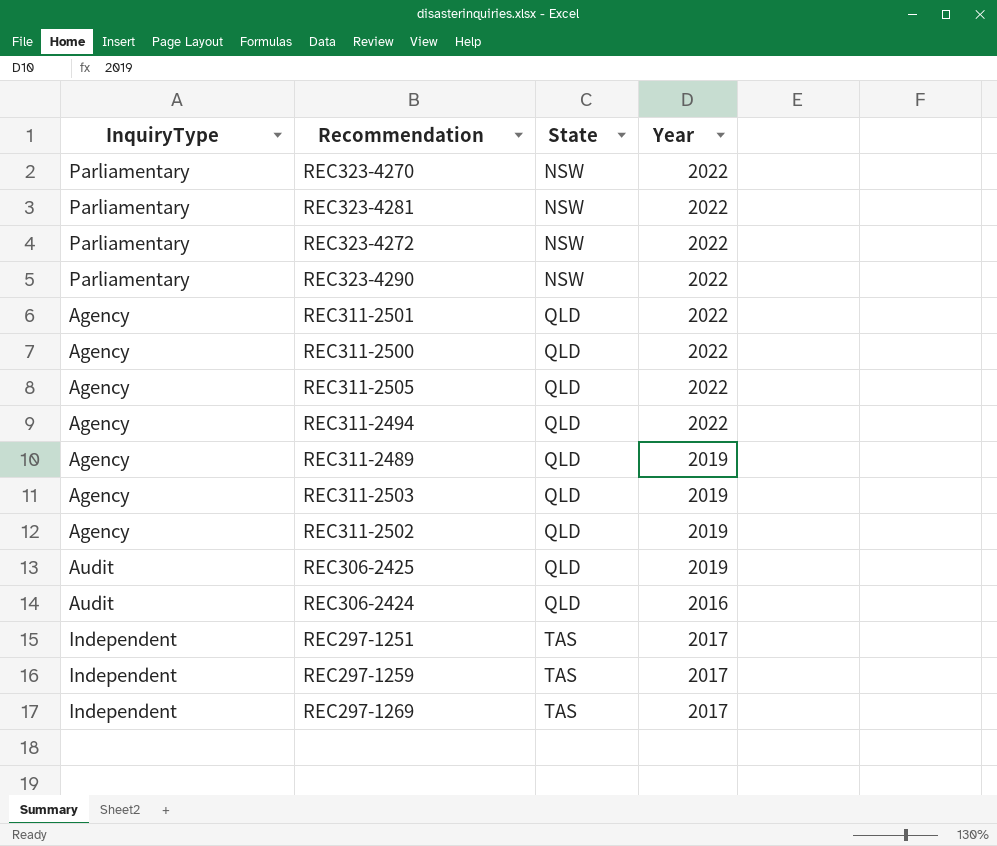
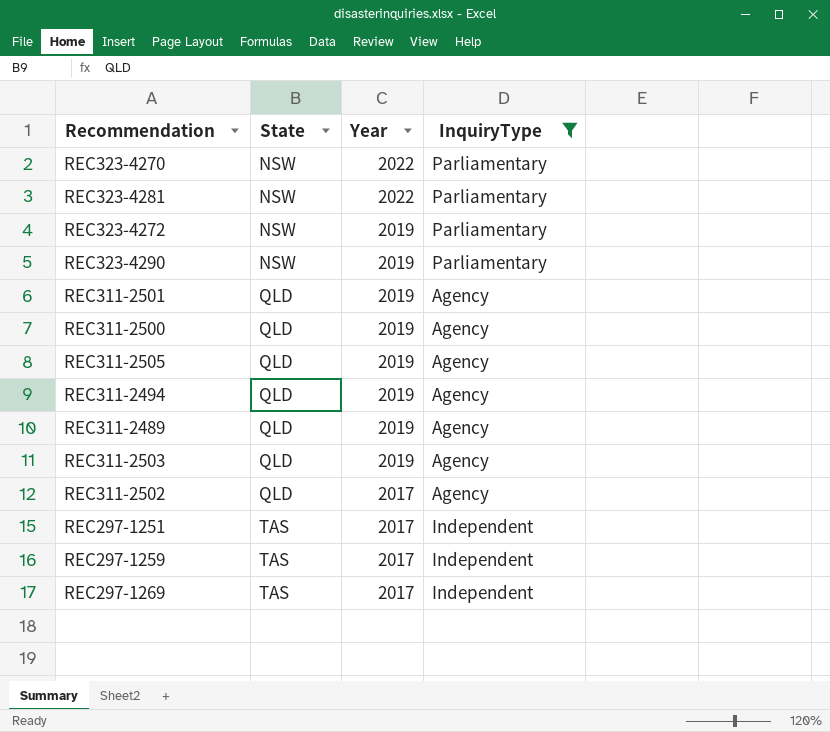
filter: none -> InquiryType != Audit
column InquiryType | position: 1 -> 4
REC323-4272 | Year: 2022 -> 2019
REC323-4290 | Year: 2022 -> 2019
REC311-2501 | Year: 2022 -> 2019
REC311-2500 | Year: 2022 -> 2019
REC311-2505 | Year: 2022 -> 2019
REC311-2494 | Year: 2022 -> 2019
REC311-2502 | Year: 2019 -> 2017

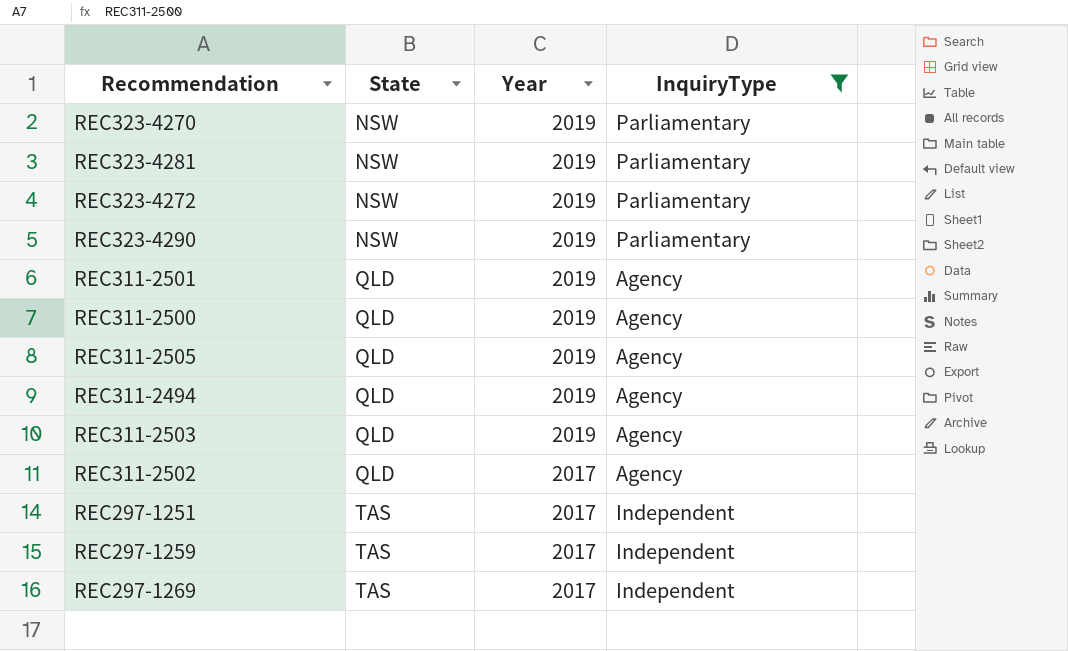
row REC311-2489: QLD | 2019 | Agency -> none
REC323-4270 | Year: 2022 -> 2019
REC323-4281 | Year: 2022 -> 2019

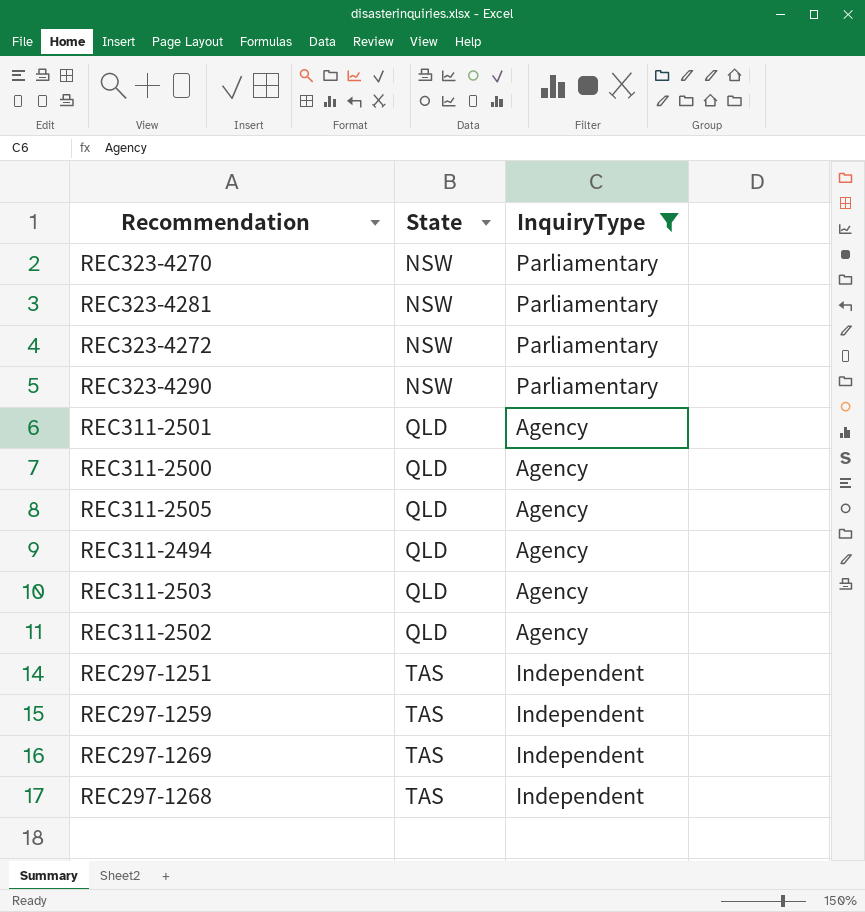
column Year | position: 3 -> none
row REC297-1268: none -> TAS | Independent

